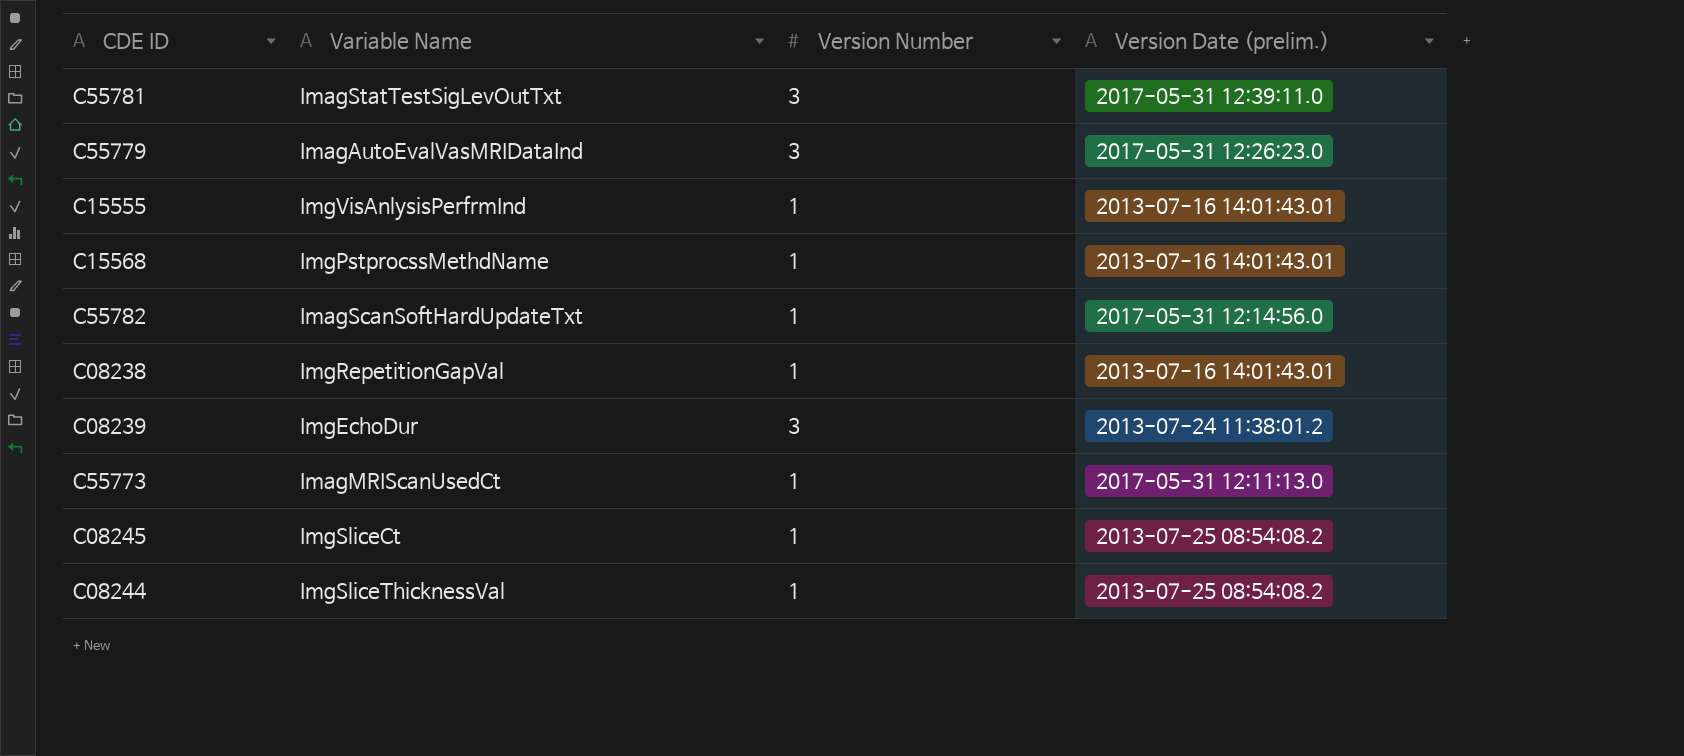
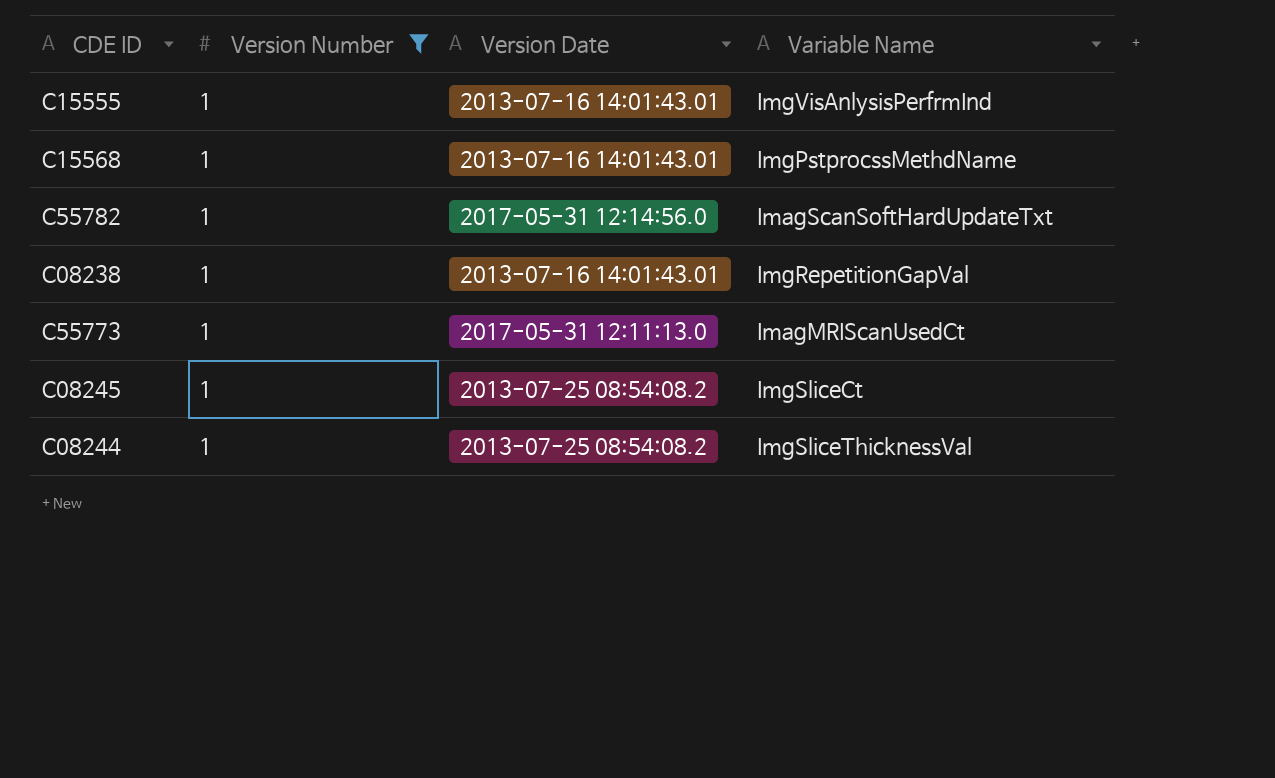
filter: none -> Version Number = 1
column name: Version Date (prelim.) -> Version Date
column Variable Name | position: 2 -> 4

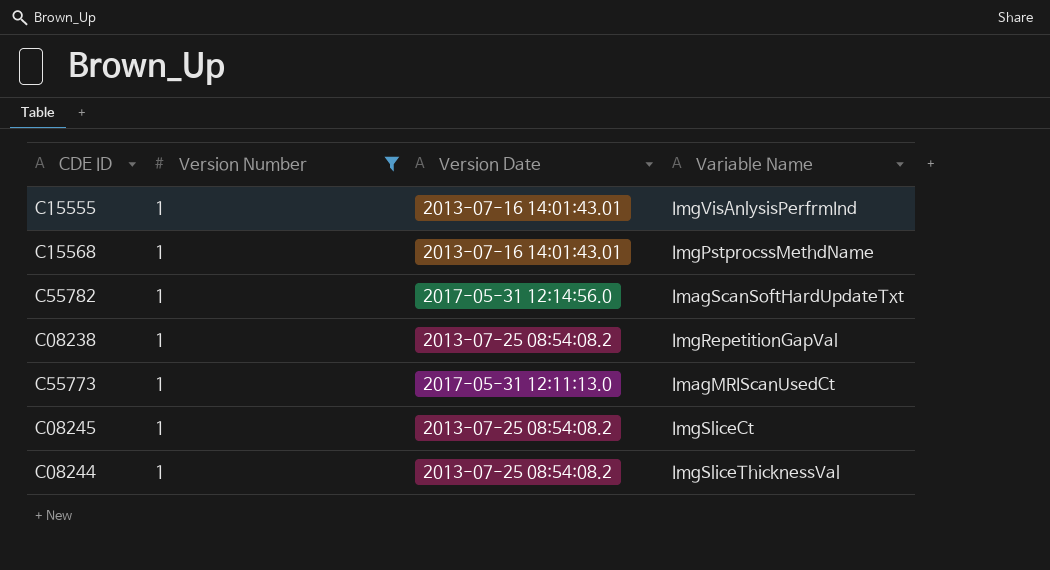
C08238 | Version Date: 2013-07-16 14:01:43.01 -> 2013-07-25 08:54:08.2

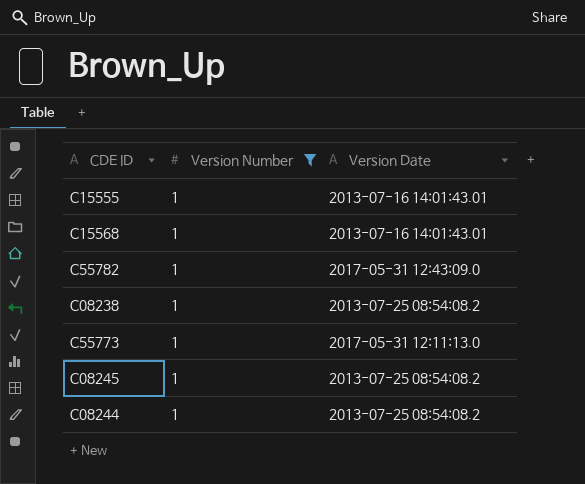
column Variable Name | position: 4 -> none
C55782 | Version Date: 2017-05-31 12:14:56.0 -> 2017-05-31 12:43:09.0

